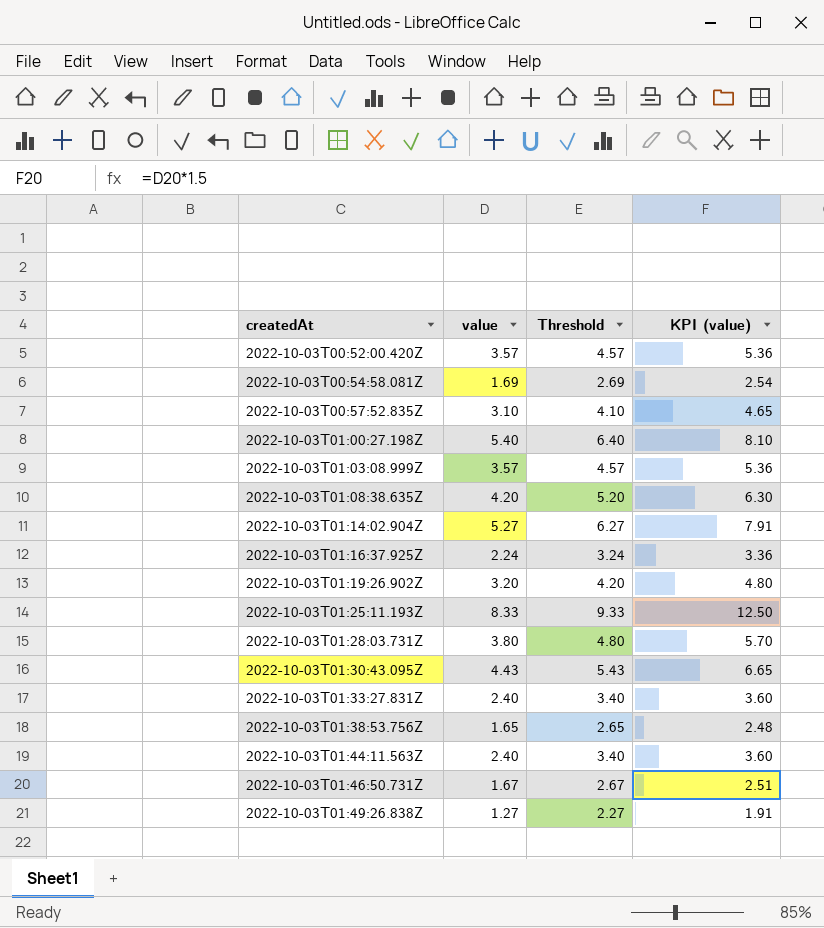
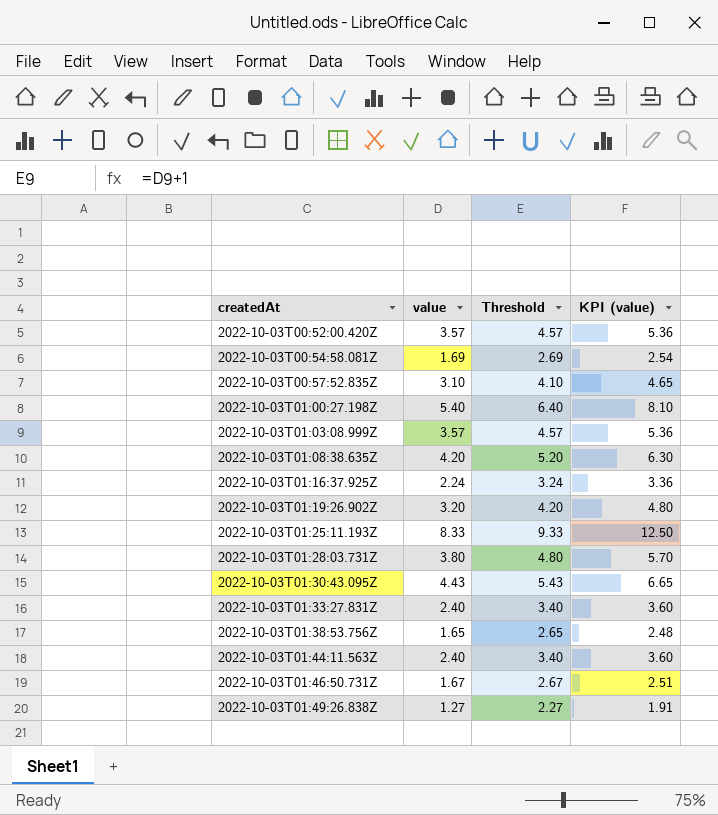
row 2022-10-03T01:14:02.904Z: 5.27 | 6.27 | 7.91 -> none

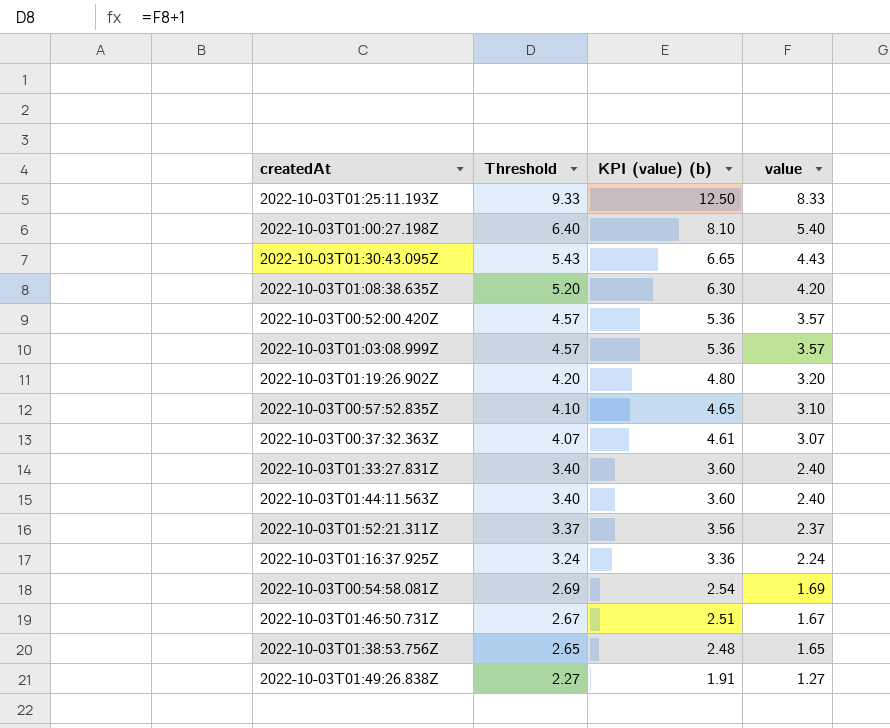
row order: createdAt ascending -> Threshold descending
column name: KPI (value) -> KPI (value) (b)
column value | position: 2 -> 4
row 2022-10-03T01:28:03.731Z: 3.80 | 4.80 | 5.70 -> none
row 2022-10-03T00:37:32.363Z: none -> 4.07 | 4.61 | 3.07
row 2022-10-03T01:52:21.311Z: none -> 3.37 | 3.56 | 2.37

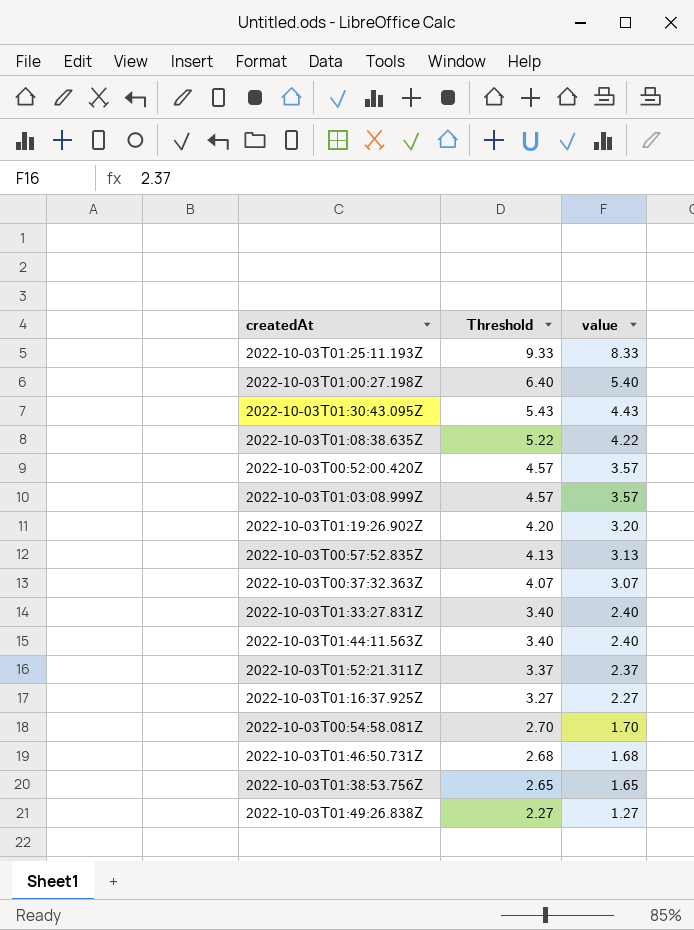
column KPI (value) (b) | formula: [value] * 1.5 -> none
2022-10-03T01:08:38.635Z | Threshold: 5.20 -> 5.22
2022-10-03T01:08:38.635Z | value: 4.20 -> 4.22
2022-10-03T00:57:52.835Z | Threshold: 4.10 -> 4.13
2022-10-03T00:57:52.835Z | value: 3.10 -> 3.13
2022-10-03T01:16:37.925Z | Threshold: 3.24 -> 3.27
2022-10-03T01:16:37.925Z | value: 2.24 -> 2.27
2022-10-03T00:54:58.081Z | Threshold: 2.69 -> 2.70
2022-10-03T00:54:58.081Z | value: 1.69 -> 1.70
2022-10-03T01:46:50.731Z | Threshold: 2.67 -> 2.68
2022-10-03T01:46:50.731Z | value: 1.67 -> 1.68

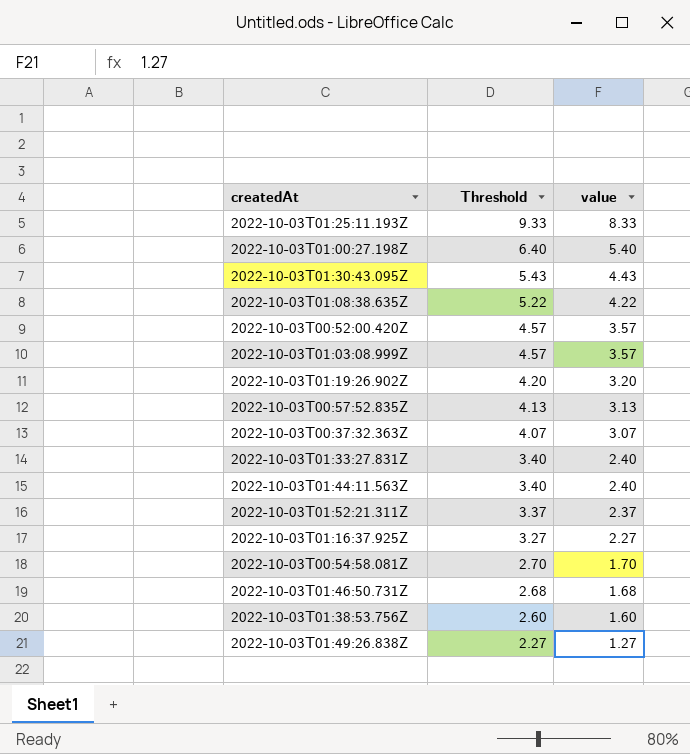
2022-10-03T01:38:53.756Z | Threshold: 2.65 -> 2.60
2022-10-03T01:38:53.756Z | value: 1.65 -> 1.60

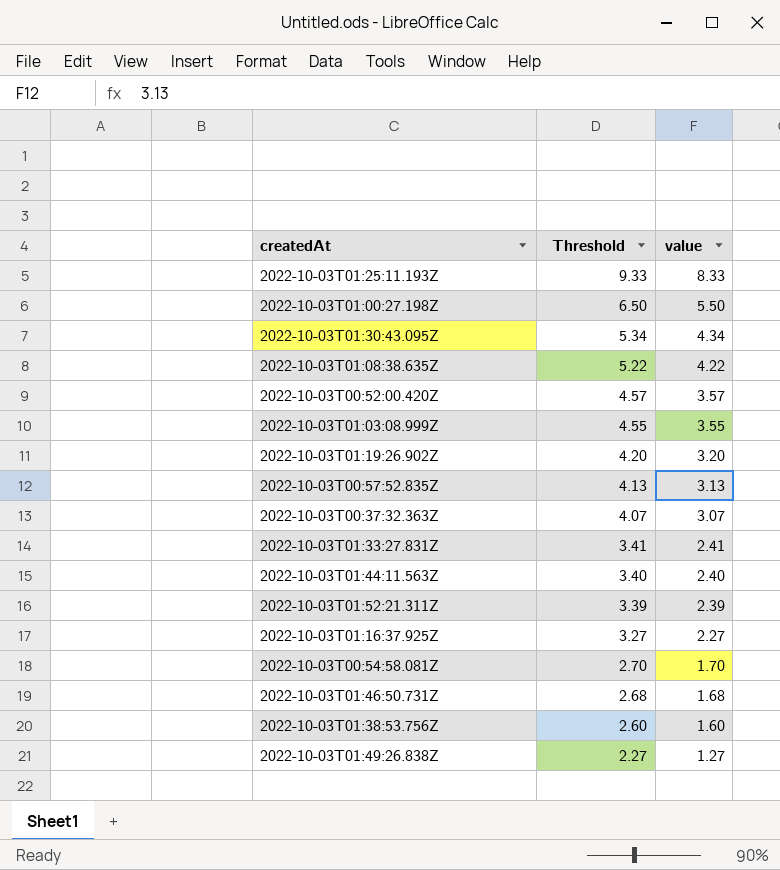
2022-10-03T01:00:27.198Z | Threshold: 6.40 -> 6.50
2022-10-03T01:00:27.198Z | value: 5.40 -> 5.50
2022-10-03T01:30:43.095Z | Threshold: 5.43 -> 5.34
2022-10-03T01:30:43.095Z | value: 4.43 -> 4.34
2022-10-03T01:03:08.999Z | Threshold: 4.57 -> 4.55
2022-10-03T01:03:08.999Z | value: 3.57 -> 3.55
2022-10-03T01:33:27.831Z | Threshold: 3.40 -> 3.41
2022-10-03T01:33:27.831Z | value: 2.40 -> 2.41
2022-10-03T01:52:21.311Z | Threshold: 3.37 -> 3.39
2022-10-03T01:52:21.311Z | value: 2.37 -> 2.39

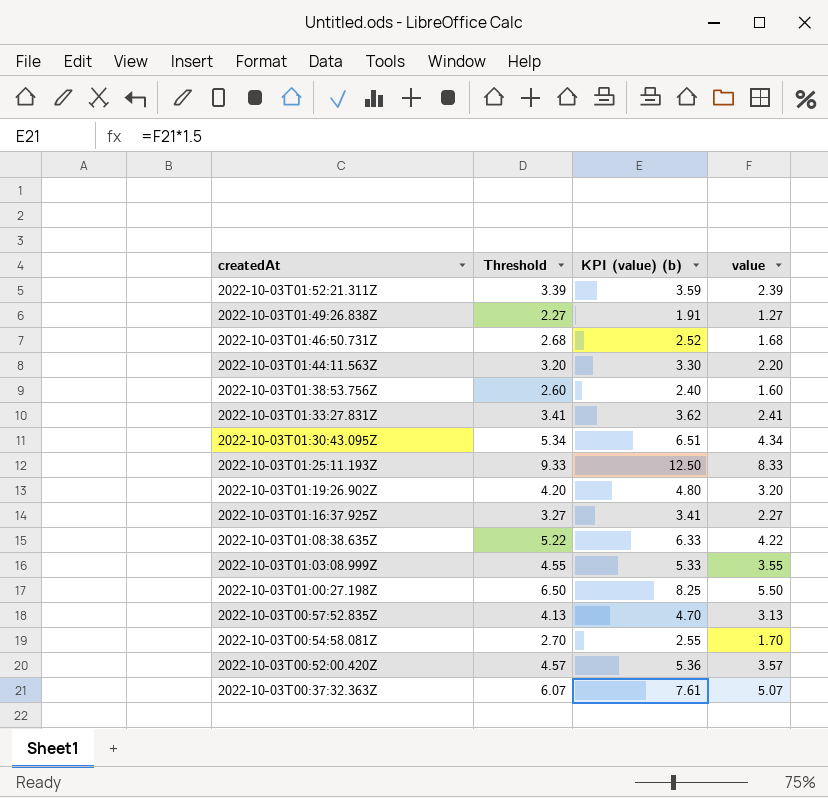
row order: Threshold descending -> createdAt descending
column KPI (value) (b) | formula: none -> [value] * 1.5
2022-10-03T01:44:11.563Z | Threshold: 3.40 -> 3.20
2022-10-03T01:44:11.563Z | value: 2.40 -> 2.20
2022-10-03T00:37:32.363Z | Threshold: 4.07 -> 6.07
2022-10-03T00:37:32.363Z | value: 3.07 -> 5.07

